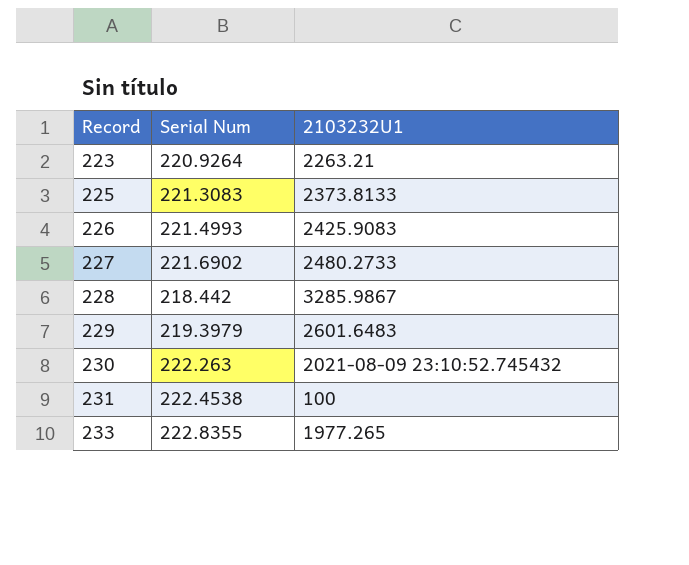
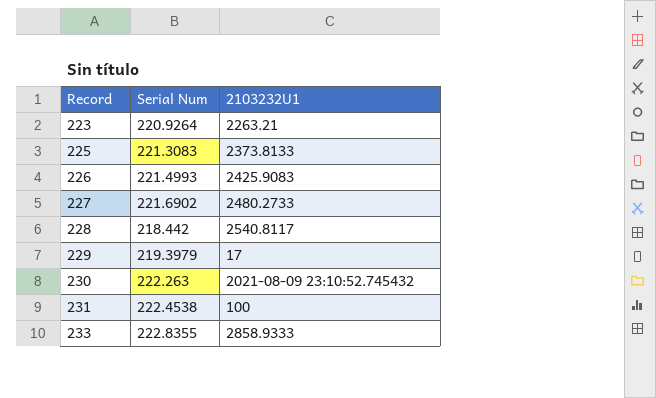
228 | 2103232U1: 3285.9867 -> 2540.8117
229 | 2103232U1: 2601.6483 -> 17
233 | 2103232U1: 1977.265 -> 2858.9333

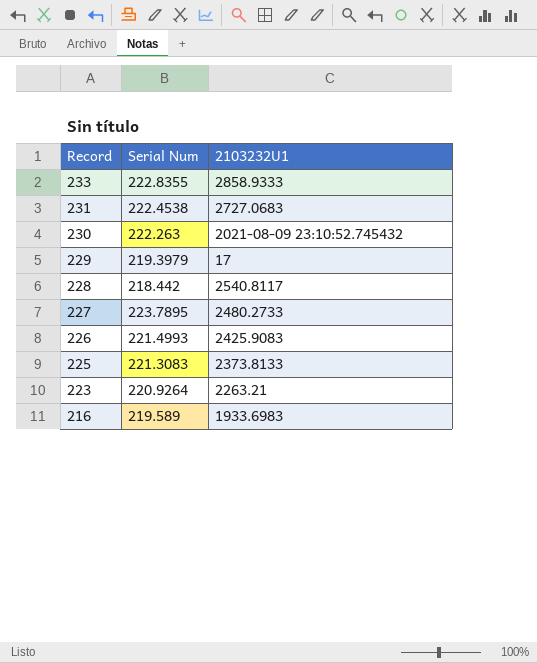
row order: Record ascending -> Record descending
231 | 2103232U1: 100 -> 2727.0683
227 | Serial Num: 221.6902 -> 223.7895
row 216: none -> 219.589 | 1933.6983

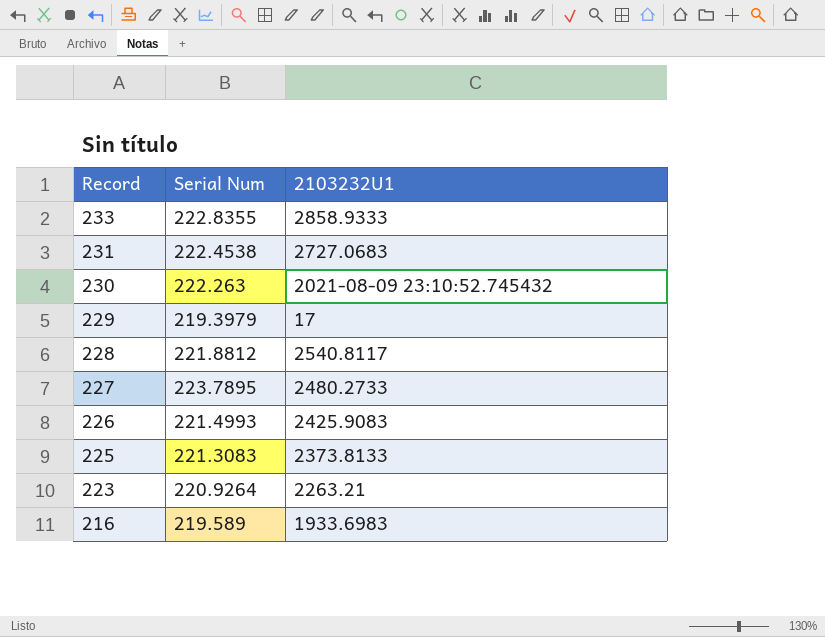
228 | Serial Num: 218.442 -> 221.8812

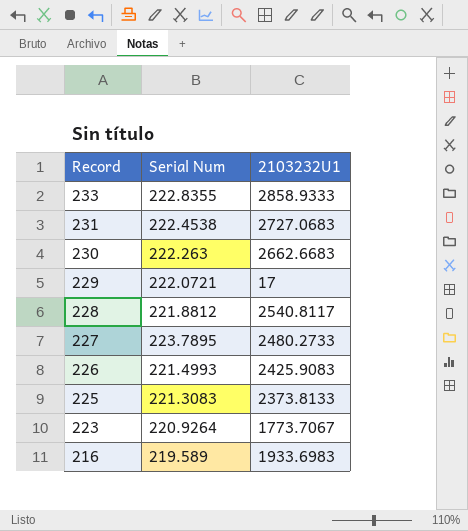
230 | 2103232U1: 2021-08-09 23:10:52.745432 -> 2662.6683
229 | Serial Num: 219.3979 -> 222.0721
223 | 2103232U1: 2263.21 -> 1773.7067

